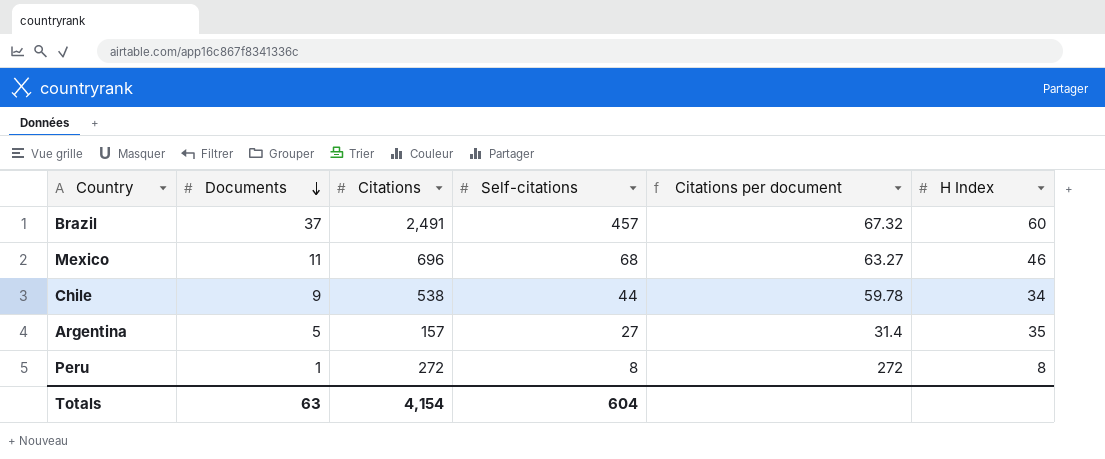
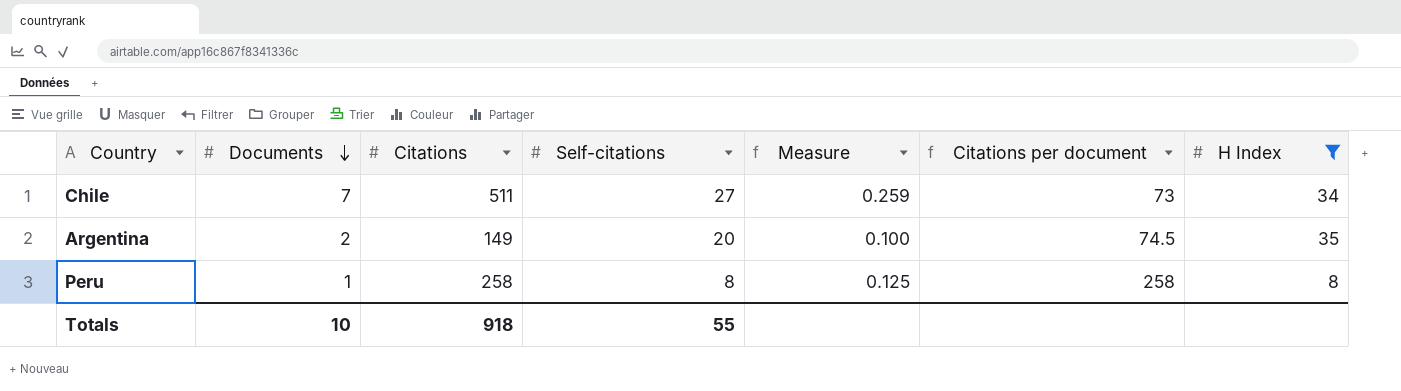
filter: none -> H Index <= 35
column Measure | formula: none -> [Documents] / [Self-citations]
Chile | Documents: 9 -> 7
Chile | Citations: 538 -> 511
Chile | Self-citations: 44 -> 27
Chile | Citations per document: 59.78 -> 73
Argentina | Documents: 5 -> 2
Argentina | Citations: 157 -> 149
Argentina | Self-citations: 27 -> 20
Argentina | Citations per document: 31.4 -> 74.5
Peru | Citations: 272 -> 258
Peru | Citations per document: 272 -> 258
Totals | Documents: 63 -> 10
Totals | Citations: 4,154 -> 918
Totals | Self-citations: 604 -> 55

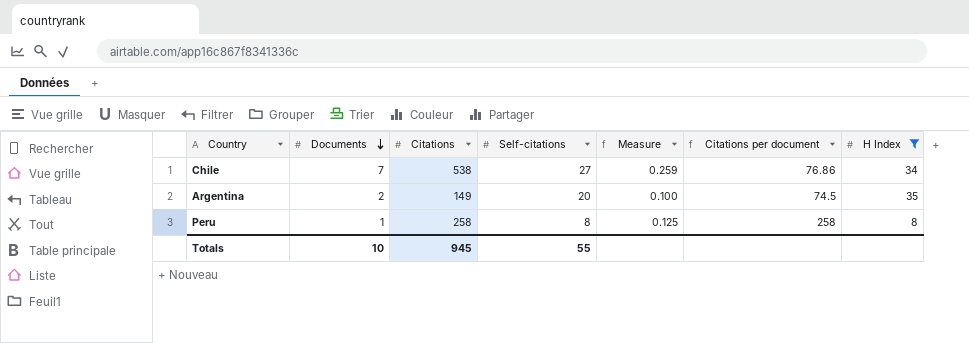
Chile | Citations: 511 -> 538
Chile | Citations per document: 73 -> 76.86
Totals | Citations: 918 -> 945

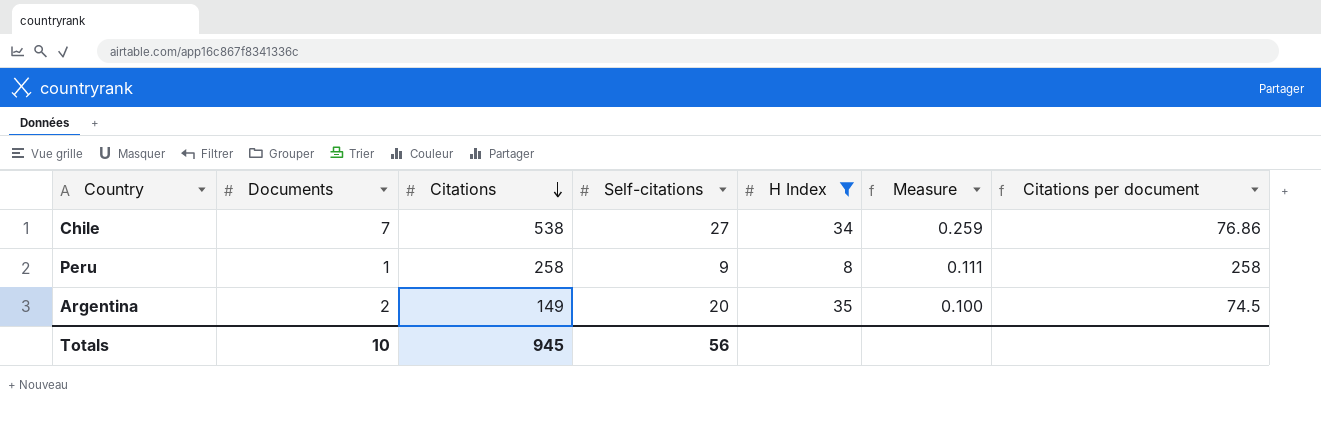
row order: Documents descending -> Citations descending
column H Index | position: 7 -> 5
Peru | Self-citations: 8 -> 9
Peru | Measure: 0.125 -> 0.111
Totals | Self-citations: 55 -> 56

